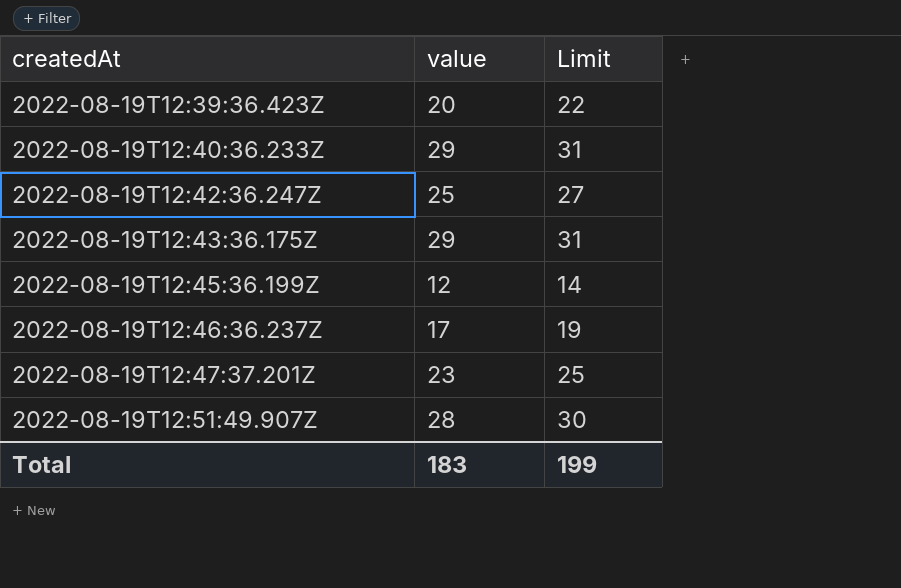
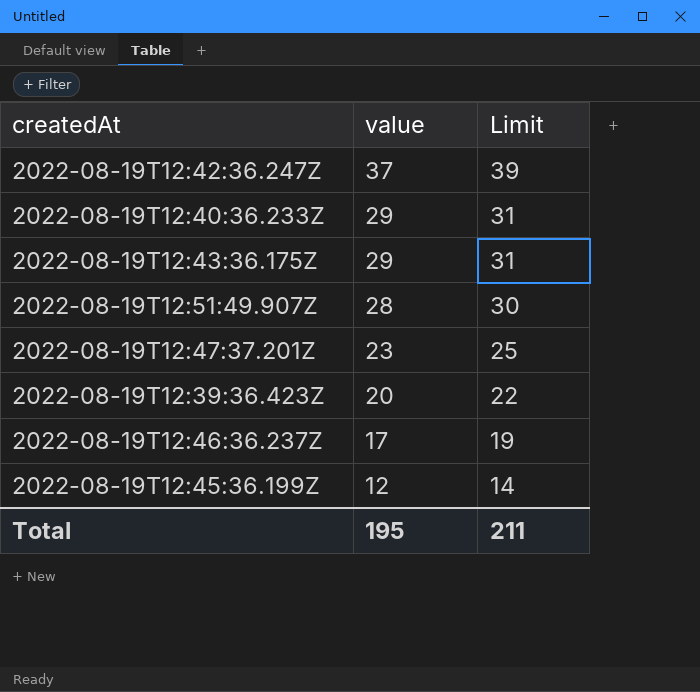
row order: createdAt ascending -> value descending
2022-08-19T12:42:36.247Z | value: 25 -> 37
2022-08-19T12:42:36.247Z | Limit: 27 -> 39
Total | value: 183 -> 195
Total | Limit: 199 -> 211

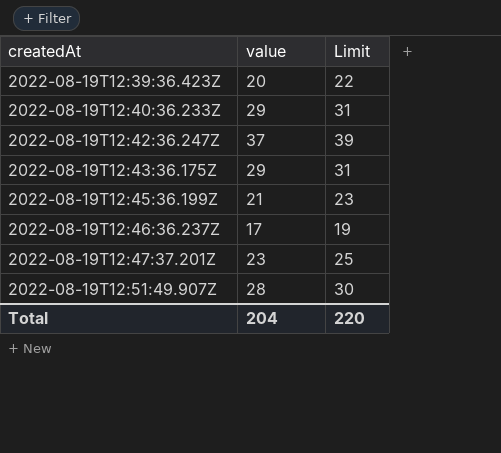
row order: value descending -> createdAt ascending
2022-08-19T12:45:36.199Z | value: 12 -> 21
2022-08-19T12:45:36.199Z | Limit: 14 -> 23
Total | value: 195 -> 204
Total | Limit: 211 -> 220

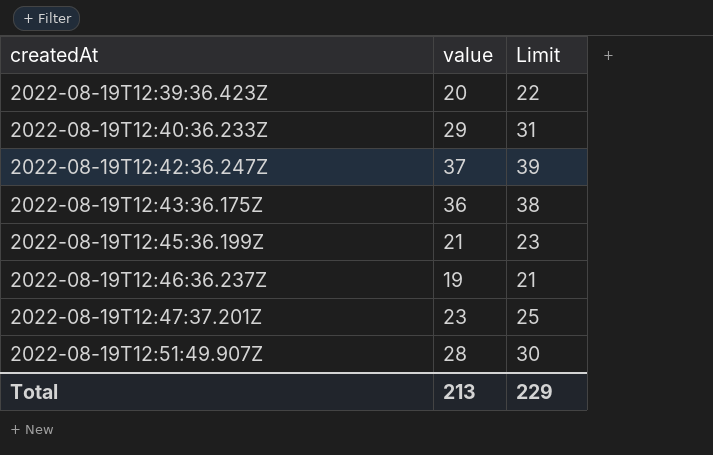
2022-08-19T12:43:36.175Z | value: 29 -> 36
2022-08-19T12:43:36.175Z | Limit: 31 -> 38
2022-08-19T12:46:36.237Z | value: 17 -> 19
2022-08-19T12:46:36.237Z | Limit: 19 -> 21
Total | value: 204 -> 213
Total | Limit: 220 -> 229

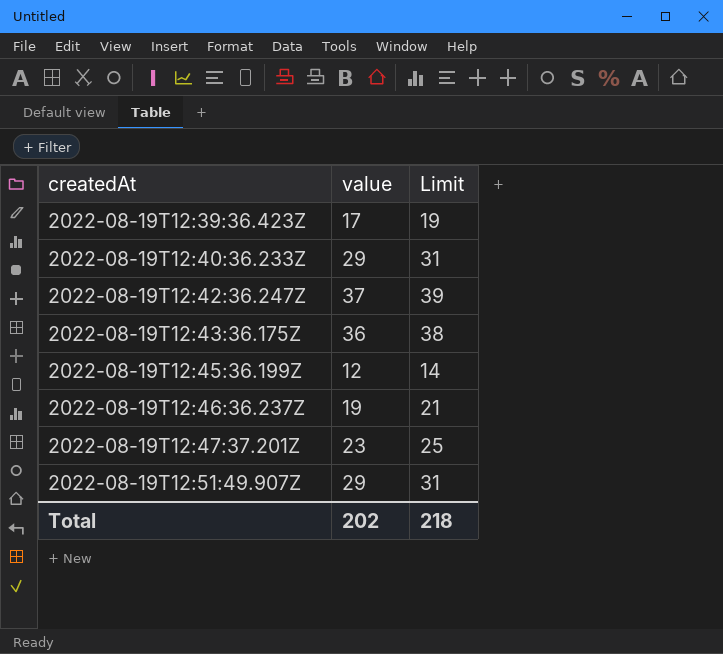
2022-08-19T12:39:36.423Z | value: 20 -> 17
2022-08-19T12:39:36.423Z | Limit: 22 -> 19
2022-08-19T12:45:36.199Z | value: 21 -> 12
2022-08-19T12:45:36.199Z | Limit: 23 -> 14
2022-08-19T12:51:49.907Z | value: 28 -> 29
2022-08-19T12:51:49.907Z | Limit: 30 -> 31
Total | value: 213 -> 202
Total | Limit: 229 -> 218

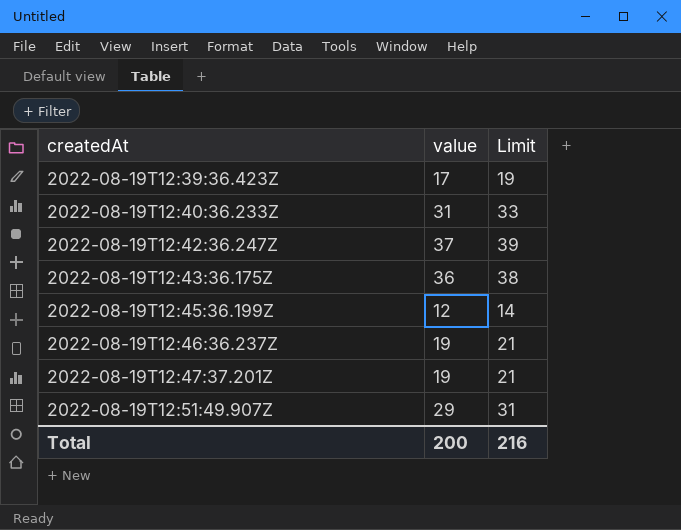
2022-08-19T12:40:36.233Z | value: 29 -> 31
2022-08-19T12:40:36.233Z | Limit: 31 -> 33
2022-08-19T12:47:37.201Z | value: 23 -> 19
2022-08-19T12:47:37.201Z | Limit: 25 -> 21
Total | value: 202 -> 200
Total | Limit: 218 -> 216

